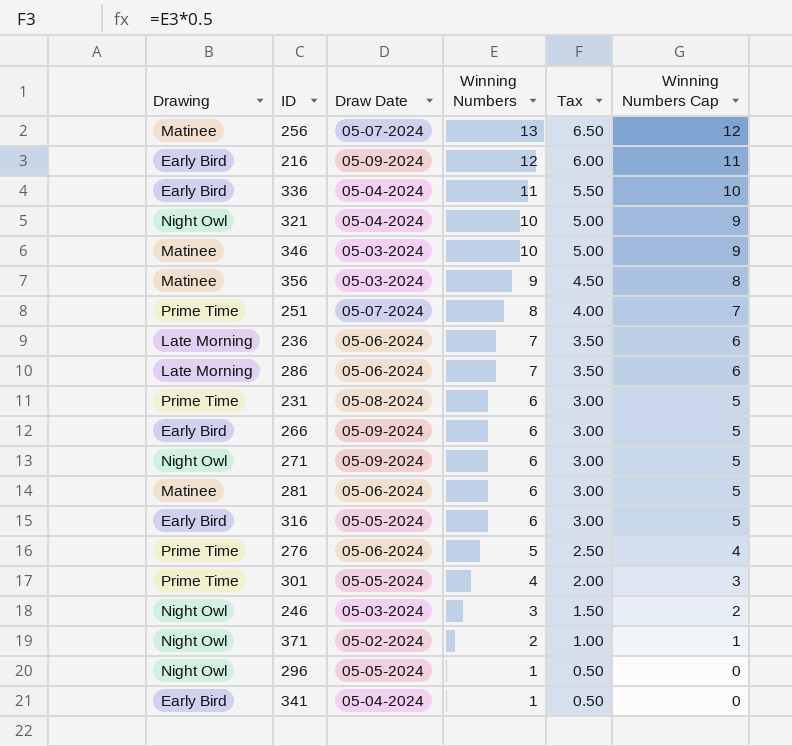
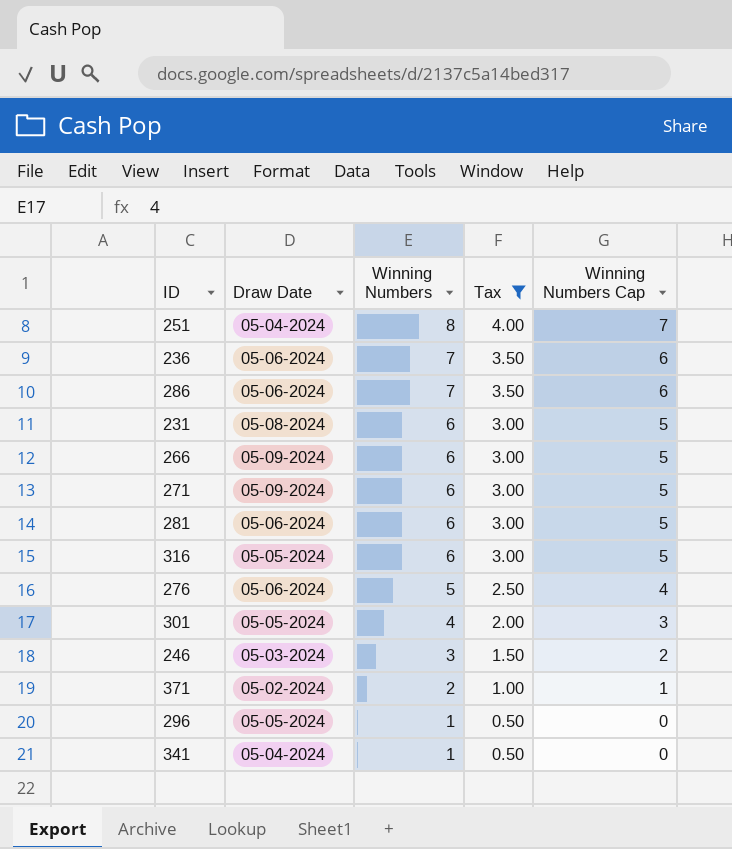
filter: none -> Tax <= 4.00
column Drawing | position: 1 -> none
251 | Draw Date: 05-07-2024 -> 05-04-2024

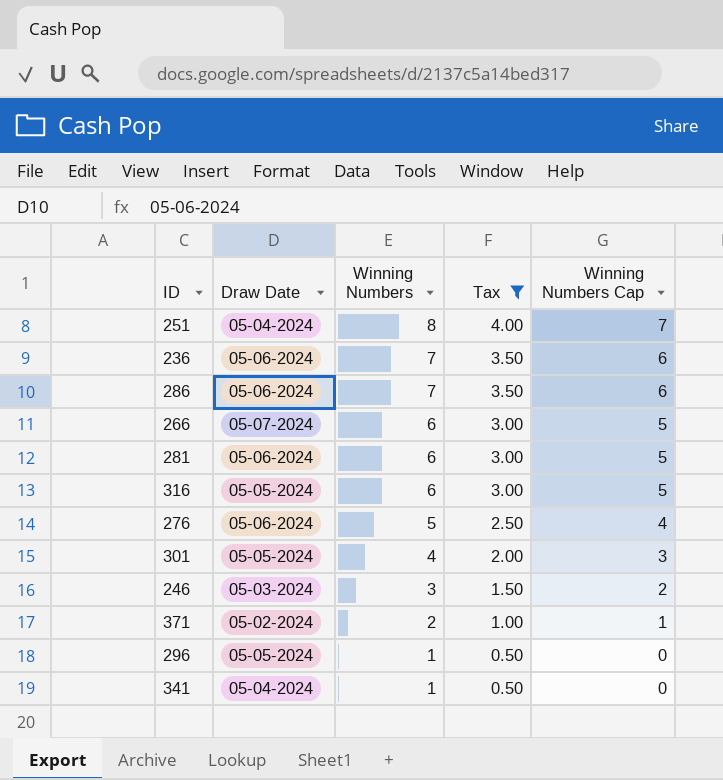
row 231: 05-08-2024 | 6 | 3.00 | 5 -> none
row 271: 05-09-2024 | 6 | 3.00 | 5 -> none
266 | Draw Date: 05-09-2024 -> 05-07-2024

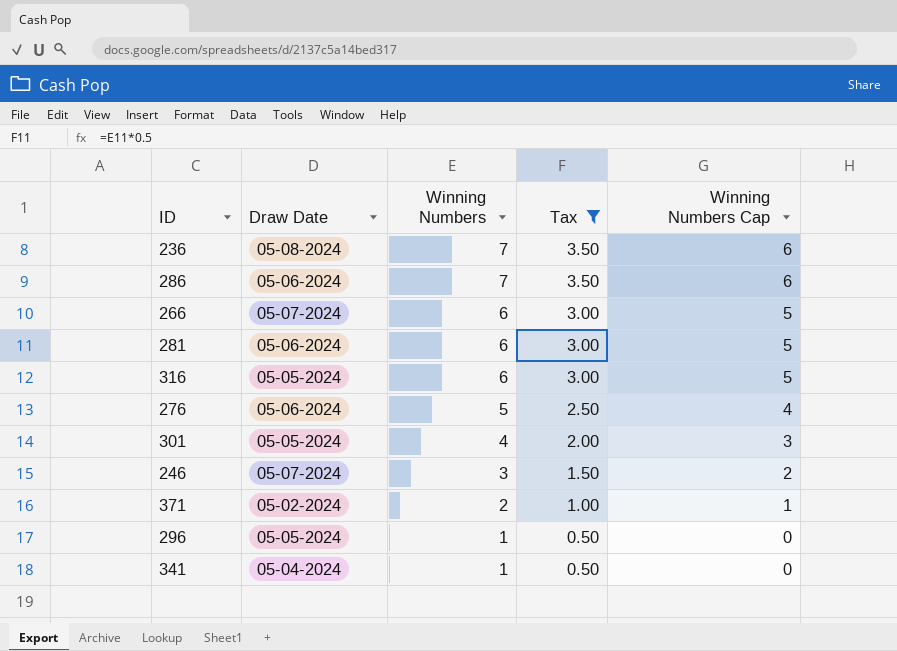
row 251: 05-04-2024 | 8 | 4.00 | 7 -> none
236 | Draw Date: 05-06-2024 -> 05-08-2024
246 | Draw Date: 05-03-2024 -> 05-07-2024

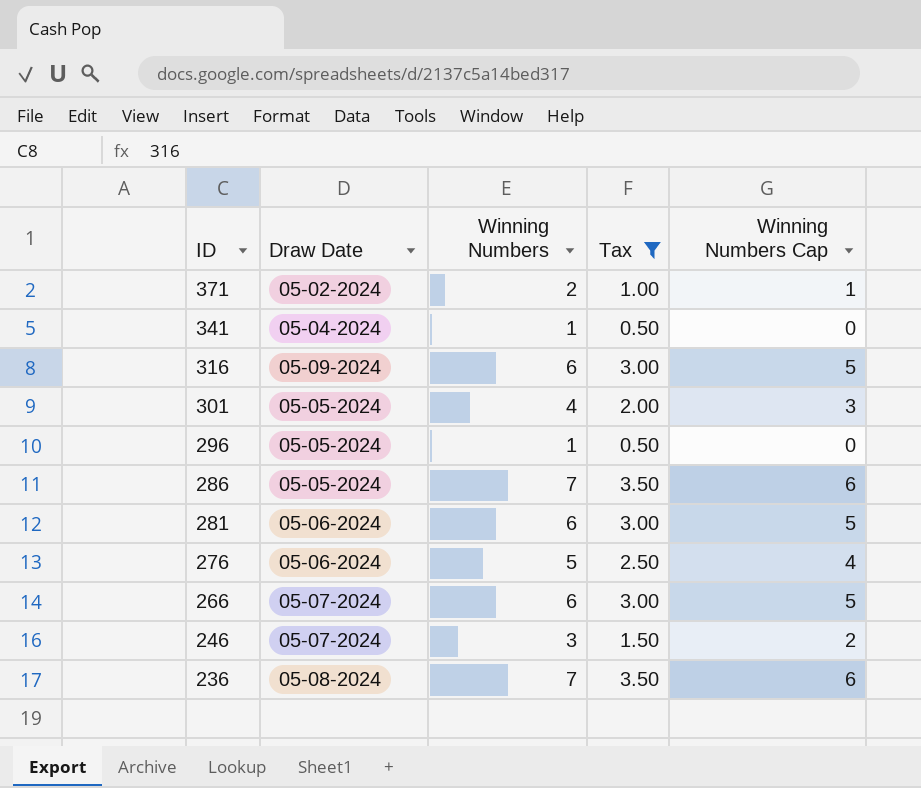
row order: Winning Numbers descending -> ID descending
316 | Draw Date: 05-05-2024 -> 05-09-2024
286 | Draw Date: 05-06-2024 -> 05-05-2024

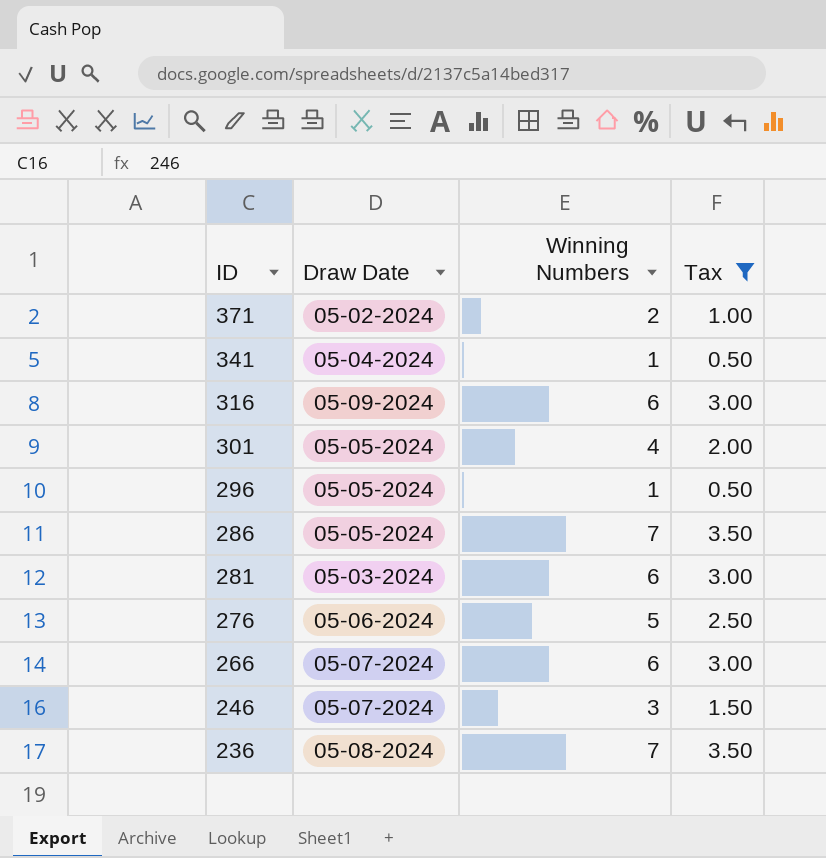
column Winning Numbers Cap | formula: [Winning Numbers] - 1 -> none
281 | Draw Date: 05-06-2024 -> 05-03-2024

